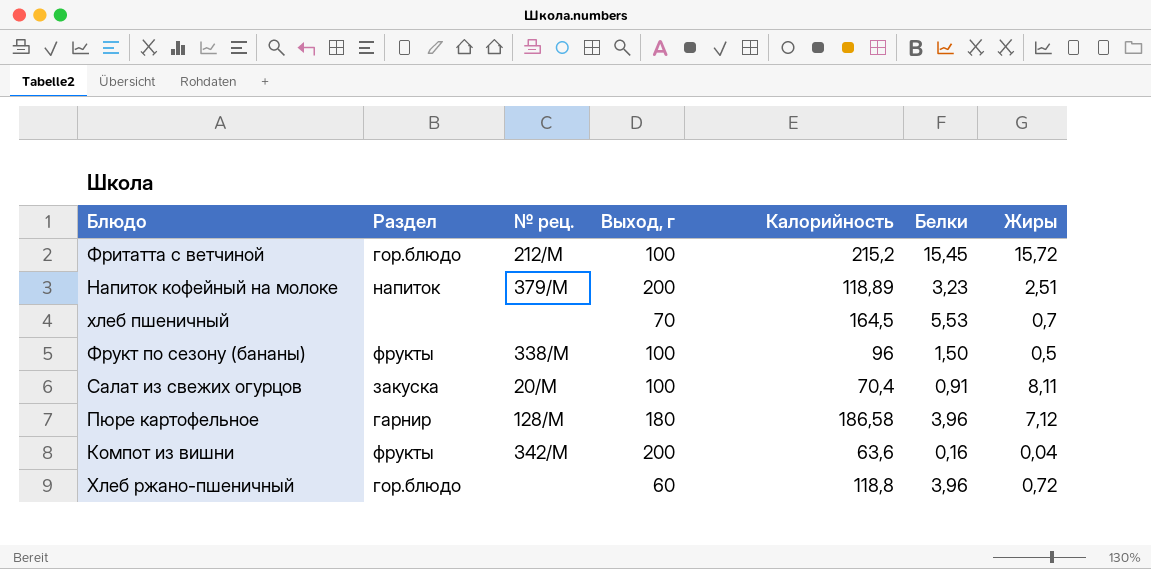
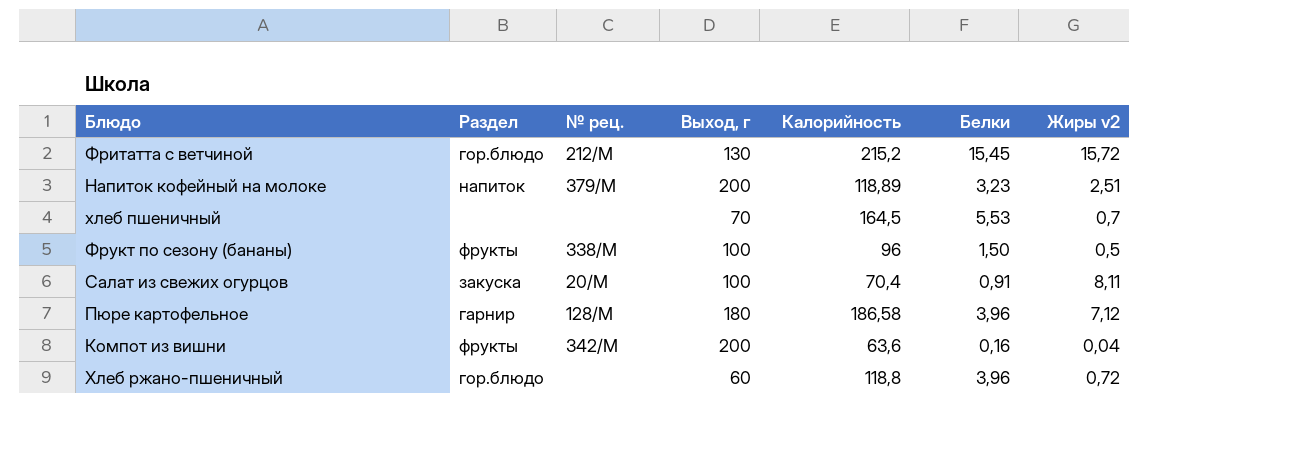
column name: Жиры -> Жиры v2
Фритатта с ветчиной | Выход, г: 100 -> 130

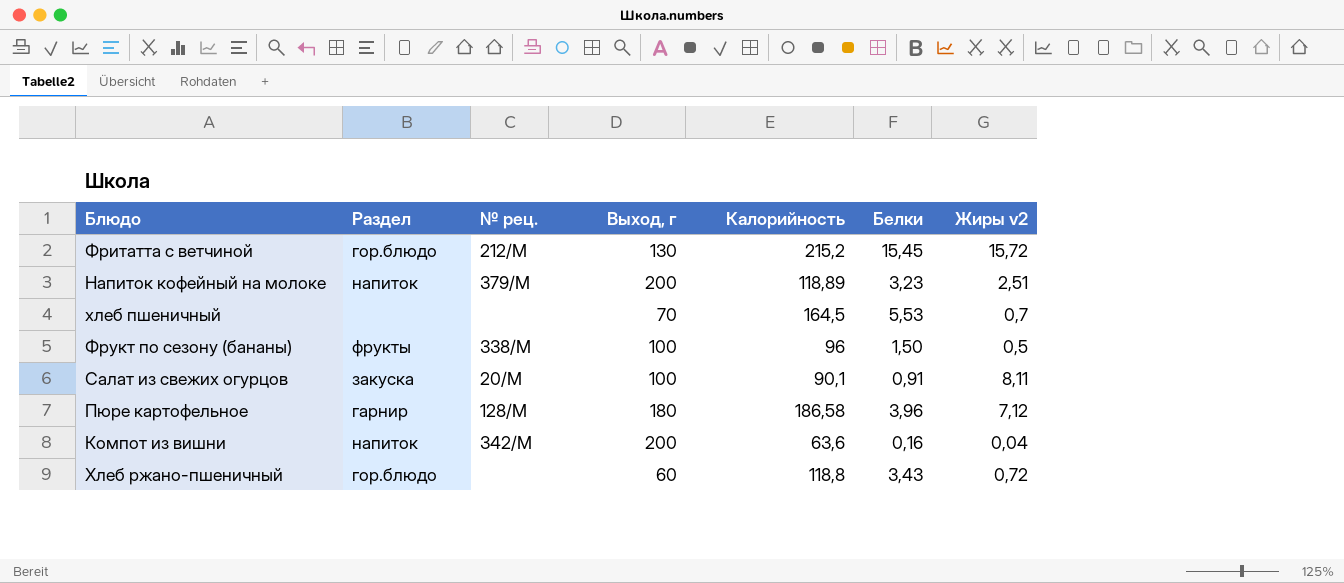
Салат из свежих огурцов | Калорийность: 70,4 -> 90,1
Компот из вишни | Раздел: фрукты -> напиток
Хлеб ржано-пшеничный | Белки: 3,96 -> 3,43

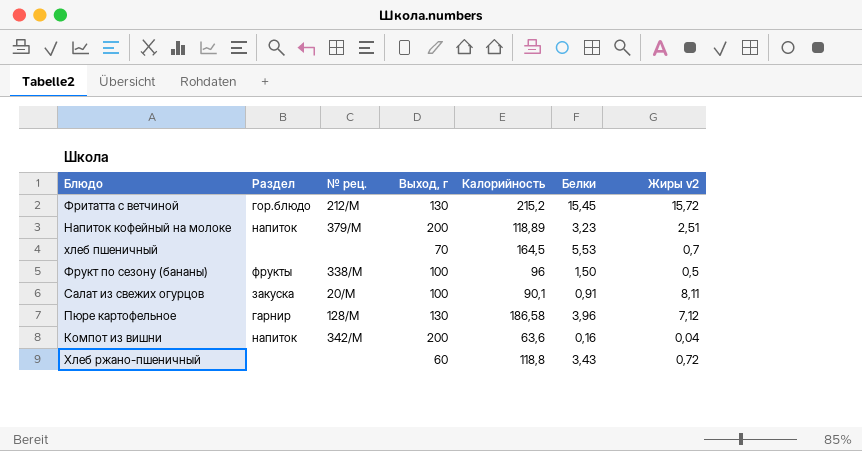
Пюре картофельное | Выход, г: 180 -> 130
Хлеб ржано-пшеничный | Раздел: гор.блюдо -> none

